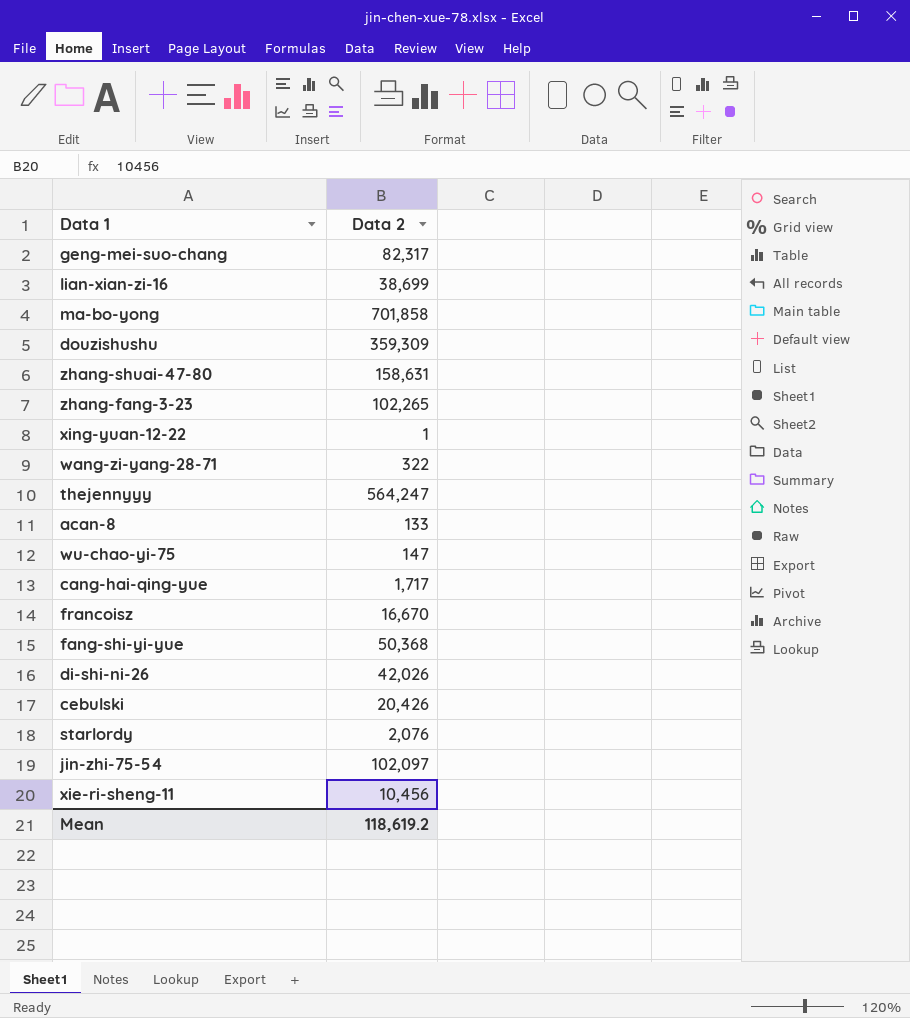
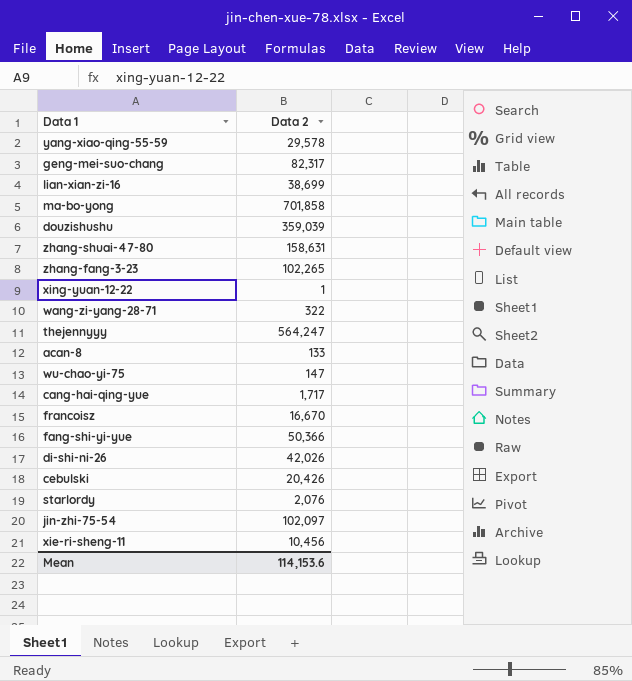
row yang-xiao-qing-55-59: none -> 29,578
douzishushu | Data 2: 359,309 -> 359,039
fang-shi-yi-yue | Data 2: 50,368 -> 50,366
Mean | Data 2: 118,619.2 -> 114,153.6

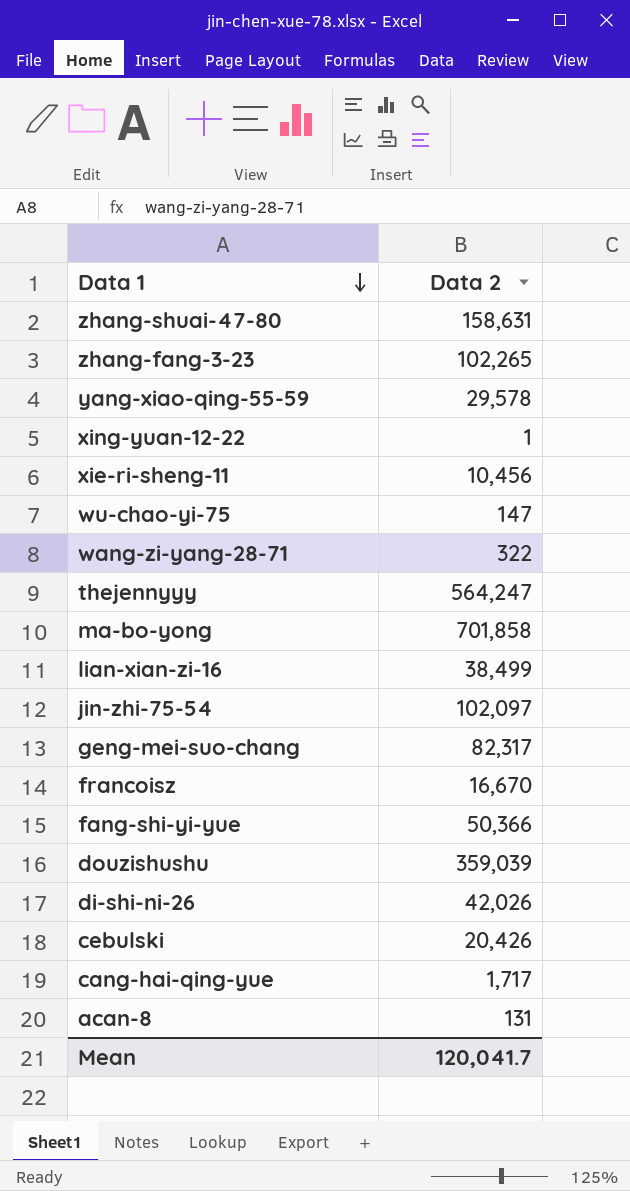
row order: none -> Data 1 descending
row starlordy: 2,076 -> none
lian-xian-zi-16 | Data 2: 38,699 -> 38,499
acan-8 | Data 2: 133 -> 131
Mean | Data 2: 114,153.6 -> 120,041.7

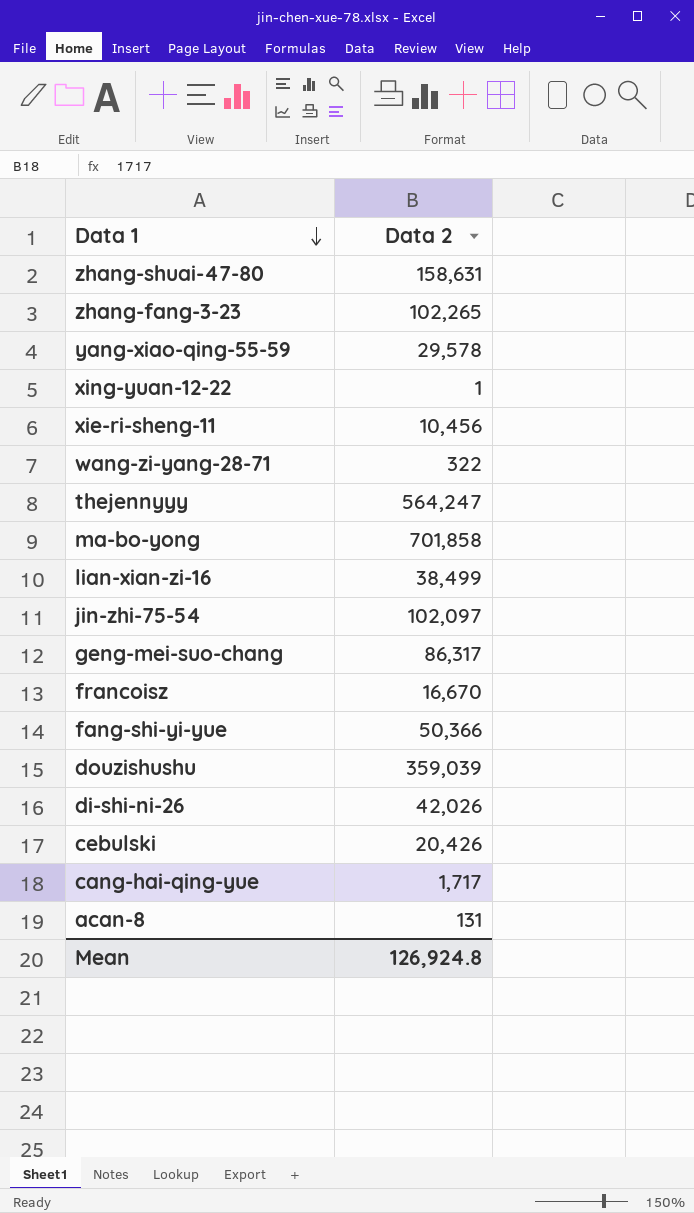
row wu-chao-yi-75: 147 -> none
geng-mei-suo-chang | Data 2: 82,317 -> 86,317
Mean | Data 2: 120,041.7 -> 126,924.8

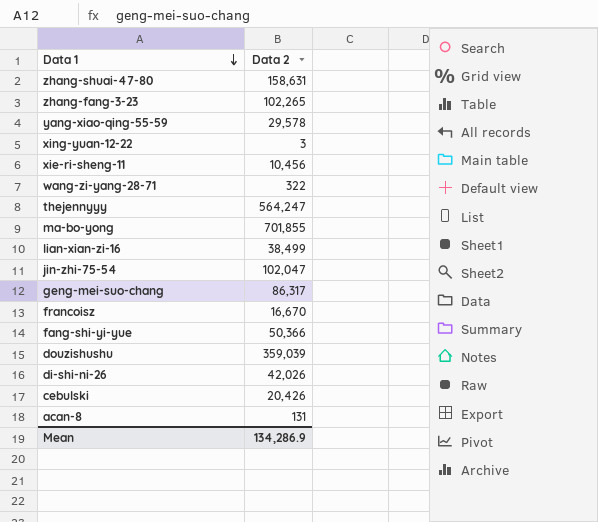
row cang-hai-qing-yue: 1,717 -> none
xing-yuan-12-22 | Data 2: 1 -> 3
ma-bo-yong | Data 2: 701,858 -> 701,855
jin-zhi-75-54 | Data 2: 102,097 -> 102,047
Mean | Data 2: 126,924.8 -> 134,286.9

